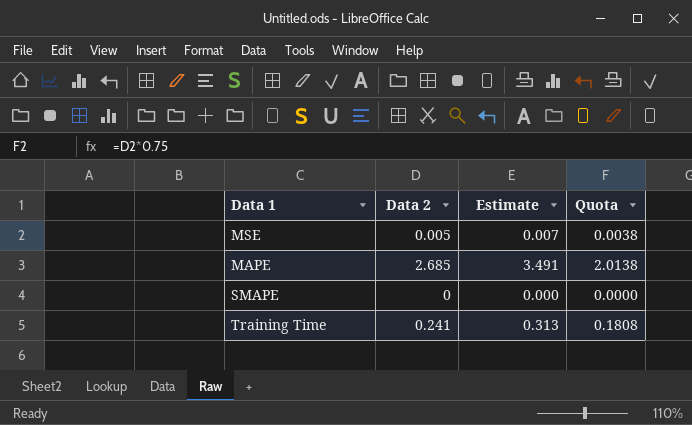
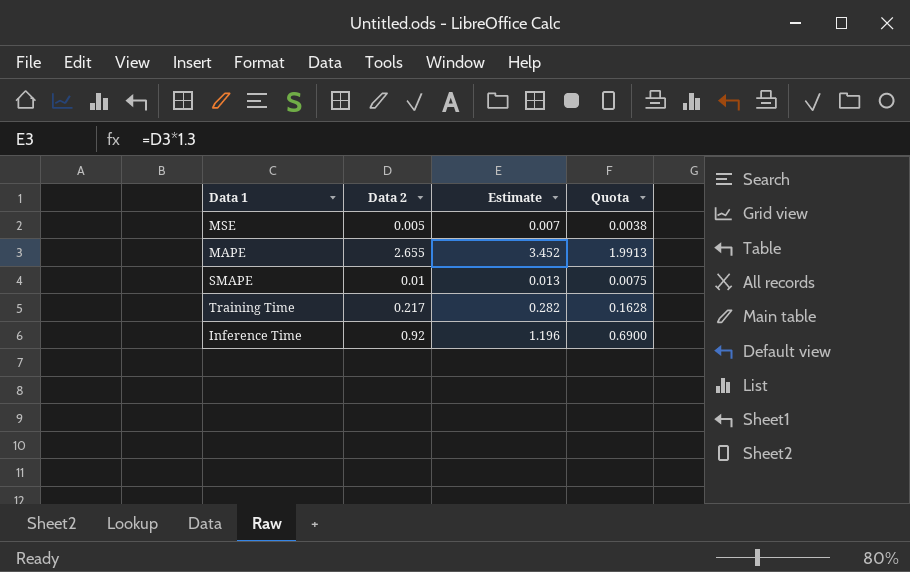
MAPE | Data 2: 2.685 -> 2.655
MAPE | Estimate: 3.491 -> 3.452
MAPE | Quota: 2.0138 -> 1.9913
SMAPE | Data 2: 0 -> 0.01
SMAPE | Estimate: 0.000 -> 0.013
SMAPE | Quota: 0.0000 -> 0.0075
Training Time | Data 2: 0.241 -> 0.217
Training Time | Estimate: 0.313 -> 0.282
Training Time | Quota: 0.1808 -> 0.1628
row Inference Time: none -> 0.92 | 1.196 | 0.6900

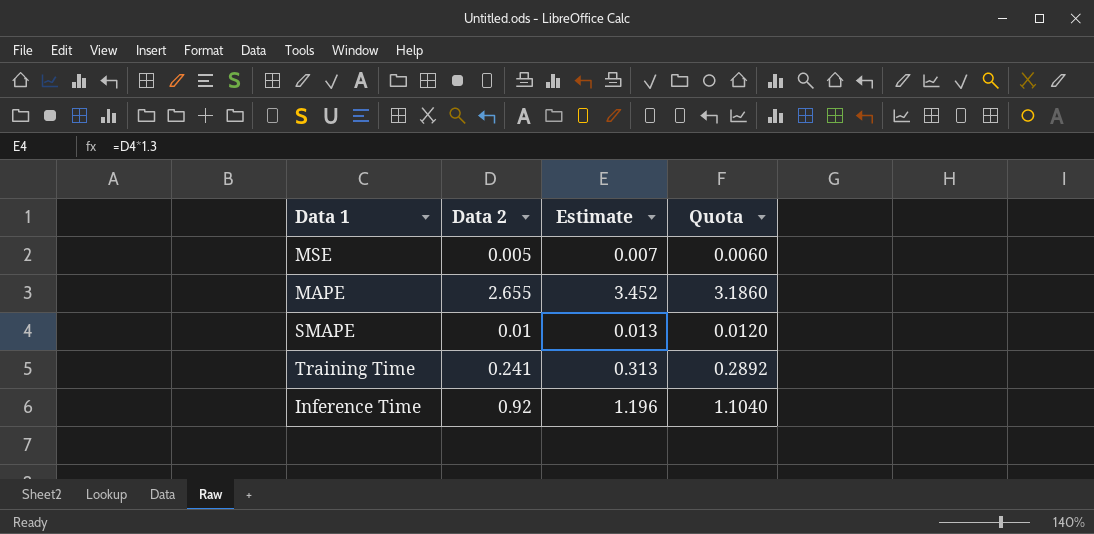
column Quota | formula: [Data 2] * 0.75 -> [Data 2] * 1.2
Training Time | Data 2: 0.217 -> 0.241
Training Time | Estimate: 0.282 -> 0.313

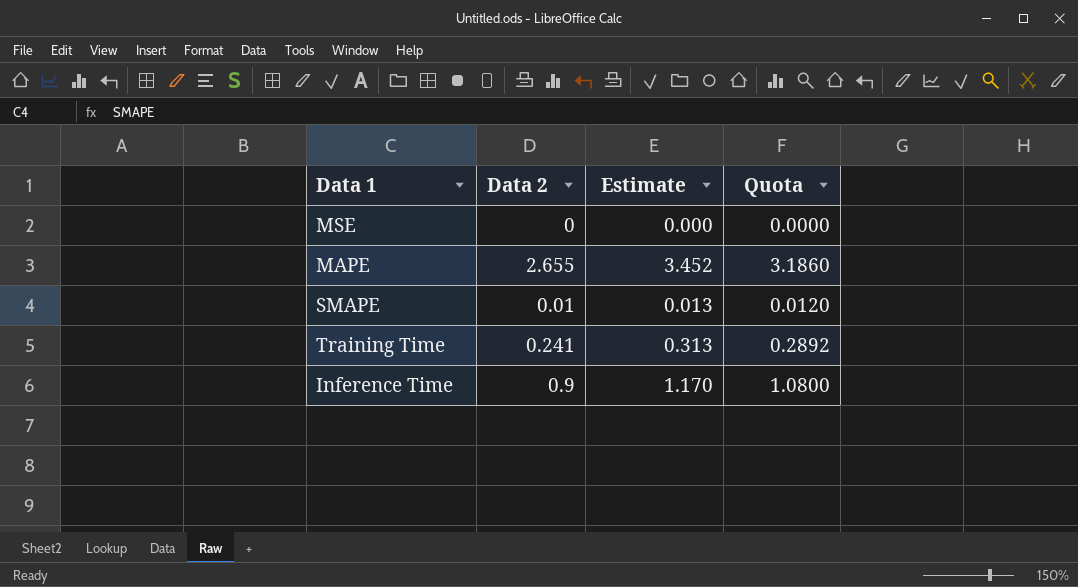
MSE | Data 2: 0.005 -> 0
MSE | Estimate: 0.007 -> 0.000
MSE | Quota: 0.0060 -> 0.0000
Inference Time | Data 2: 0.92 -> 0.9
Inference Time | Estimate: 1.196 -> 1.170
Inference Time | Quota: 1.1040 -> 1.0800

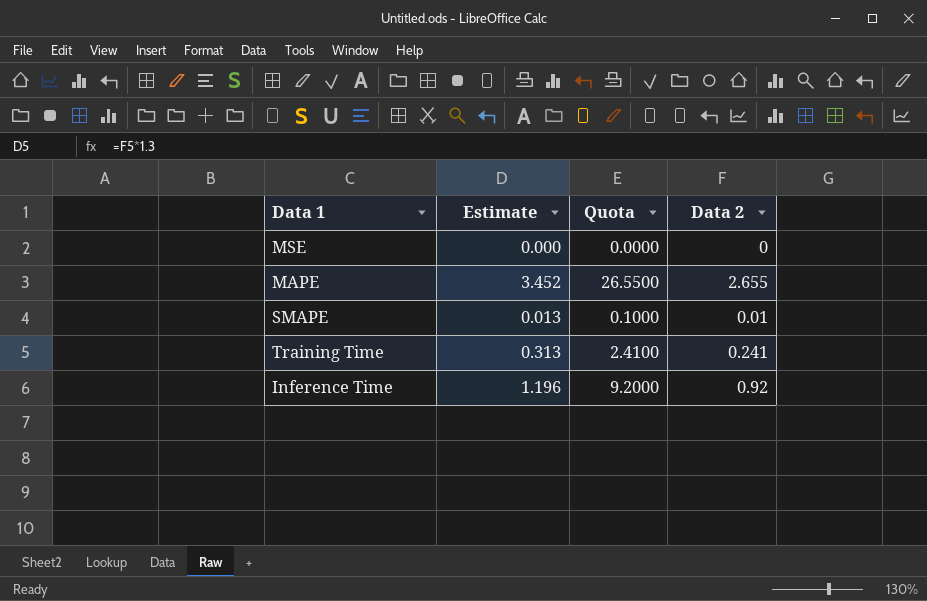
column Quota | formula: [Data 2] * 1.2 -> [Data 2] * 10
column Data 2 | position: 2 -> 4
Inference Time | Estimate: 1.170 -> 1.196
Inference Time | Data 2: 0.9 -> 0.92

